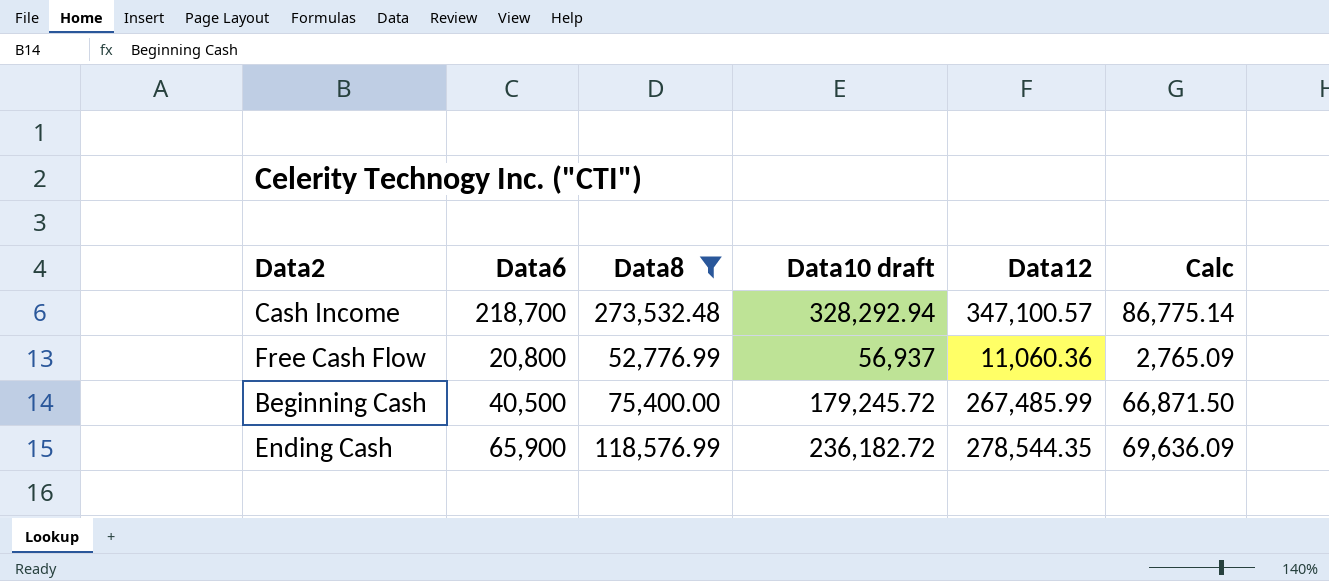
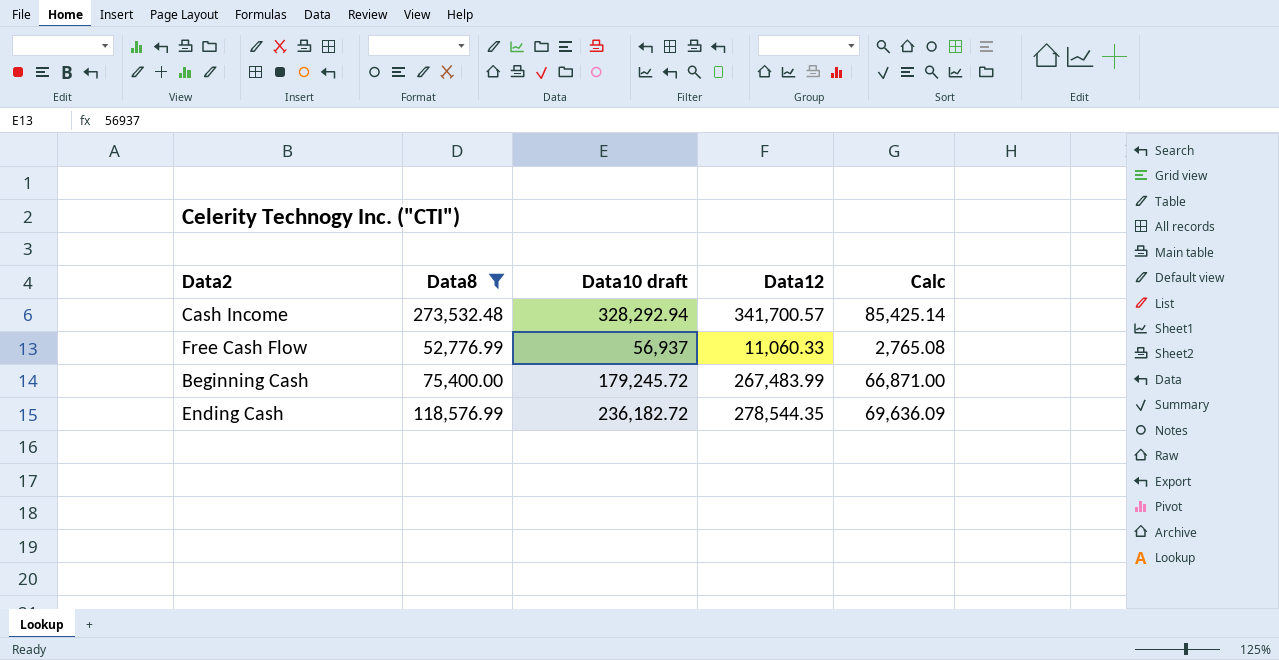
column Data6 | position: 2 -> none
Cash Income | Data12: 347,100.57 -> 341,700.57
Cash Income | Calc: 86,775.14 -> 85,425.14
Free Cash Flow | Data12: 11,060.36 -> 11,060.33
Free Cash Flow | Calc: 2,765.09 -> 2,765.08
Beginning Cash | Data12: 267,485.99 -> 267,483.99
Beginning Cash | Calc: 66,871.50 -> 66,871.00

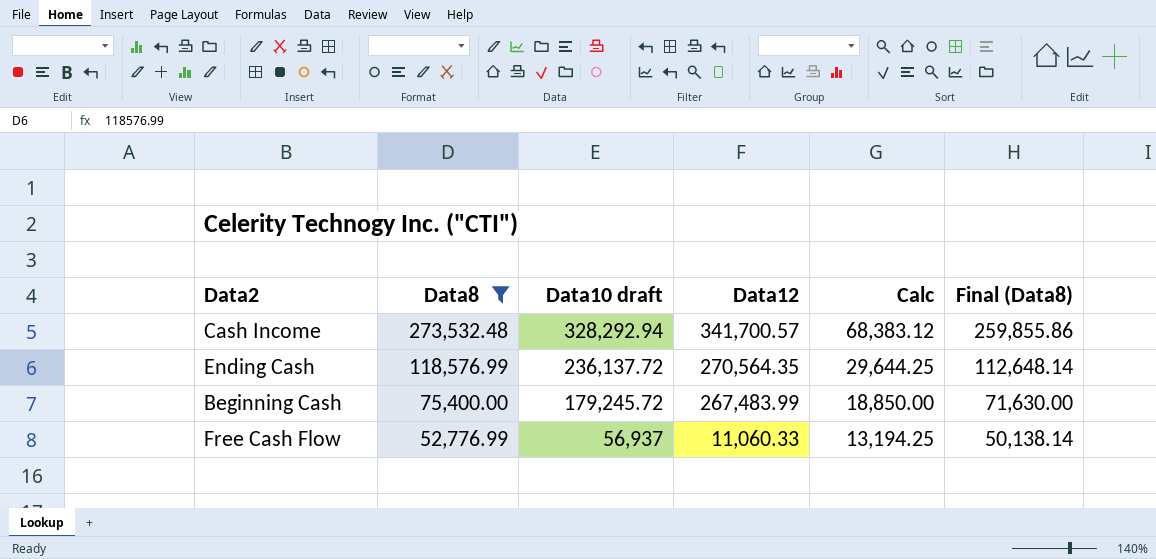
row order: none -> Data8 descending
column Calc | formula: [Data12] * 0.25 -> [Data8] * 0.25
column Final (Data8) | formula: none -> [Data8] * 0.95
Ending Cash | Data10 draft: 236,182.72 -> 236,137.72
Ending Cash | Data12: 278,544.35 -> 270,564.35

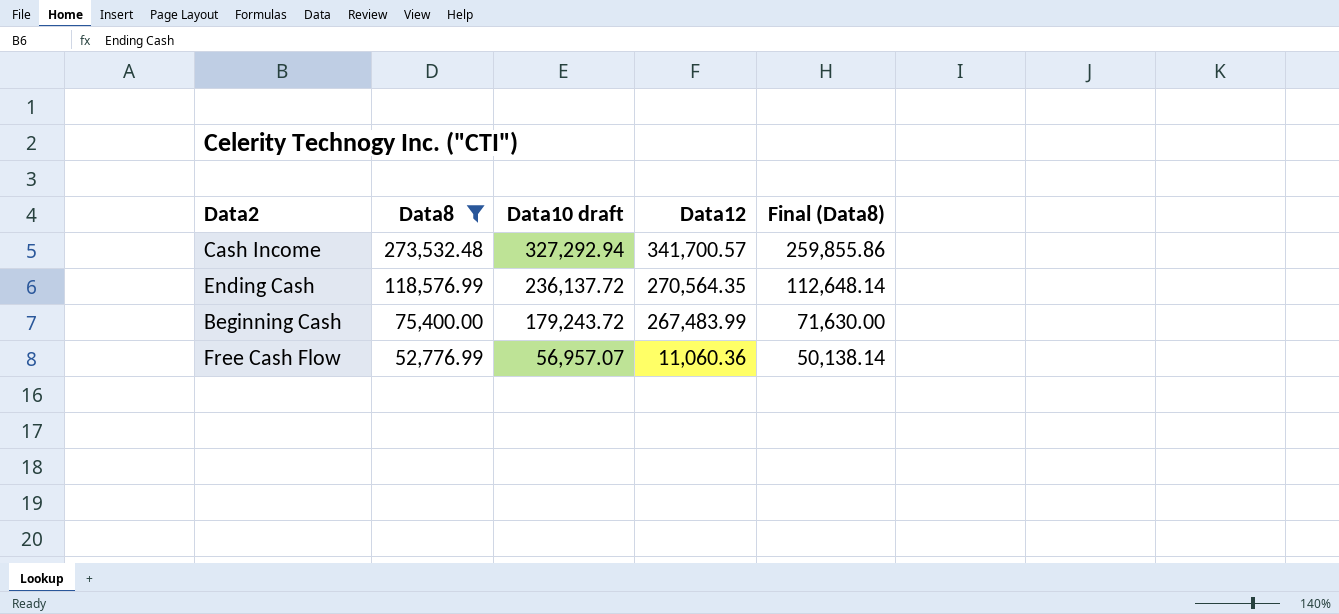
column Calc | formula: [Data8] * 0.25 -> none
Cash Income | Data10 draft: 328,292.94 -> 327,292.94
Beginning Cash | Data10 draft: 179,245.72 -> 179,243.72
Free Cash Flow | Data10 draft: 56,937 -> 56,957.07
Free Cash Flow | Data12: 11,060.33 -> 11,060.36

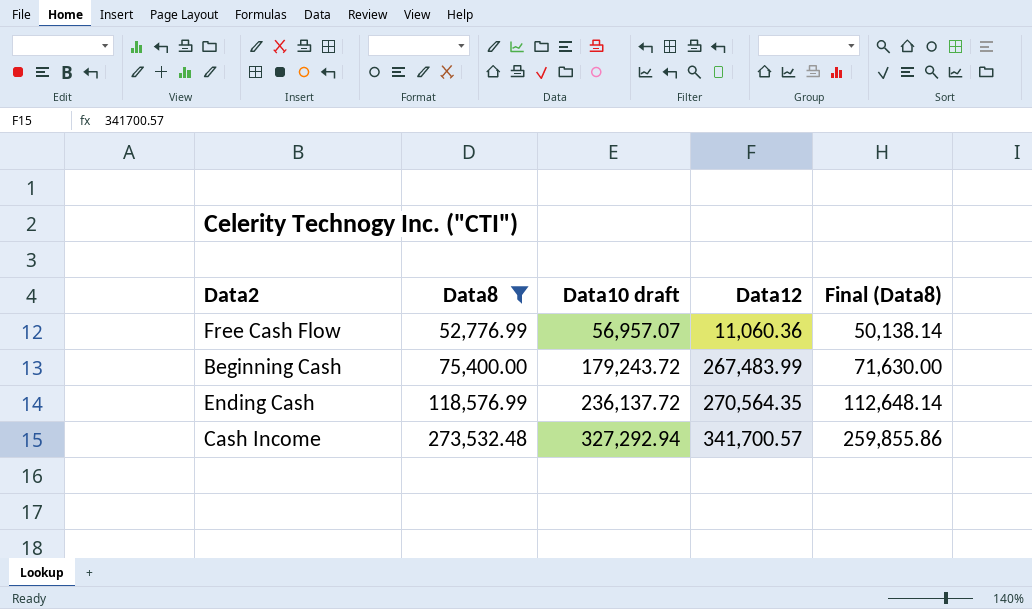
row order: Data8 descending -> Data8 ascending

